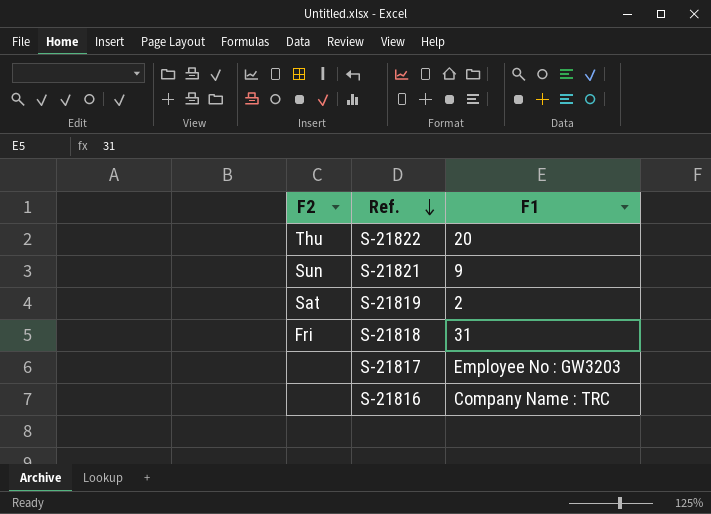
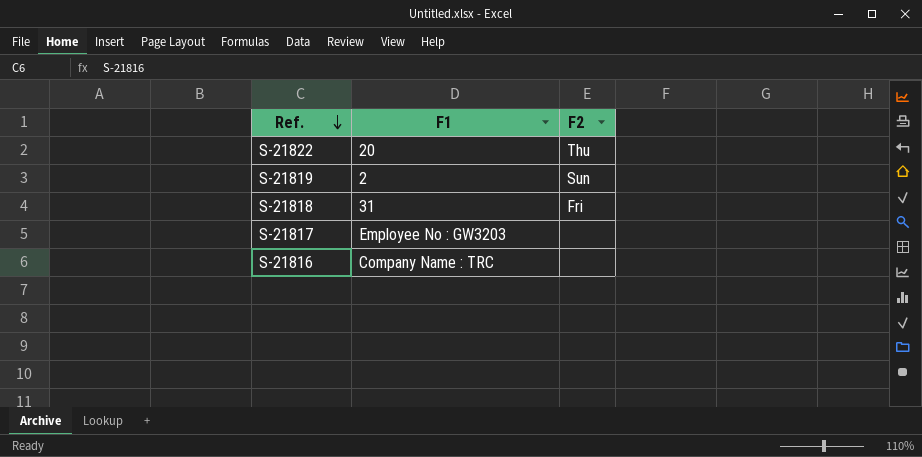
column F2 | position: 1 -> 3
row S-21821: Sun | 9 -> none
S-21819 | F2: Sat -> Sun

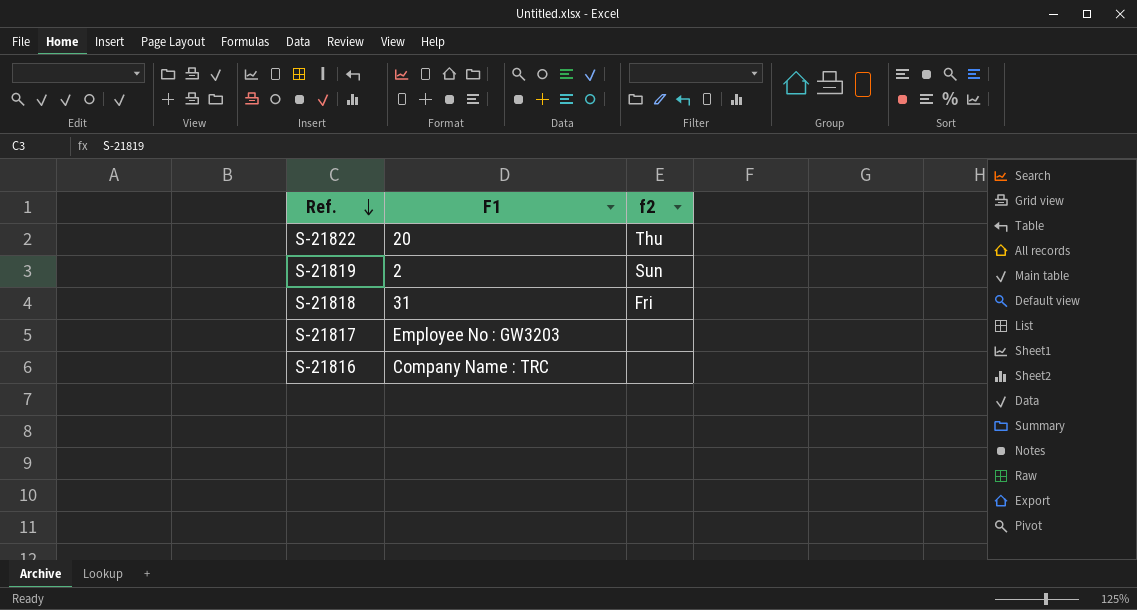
column name: F2 -> f2

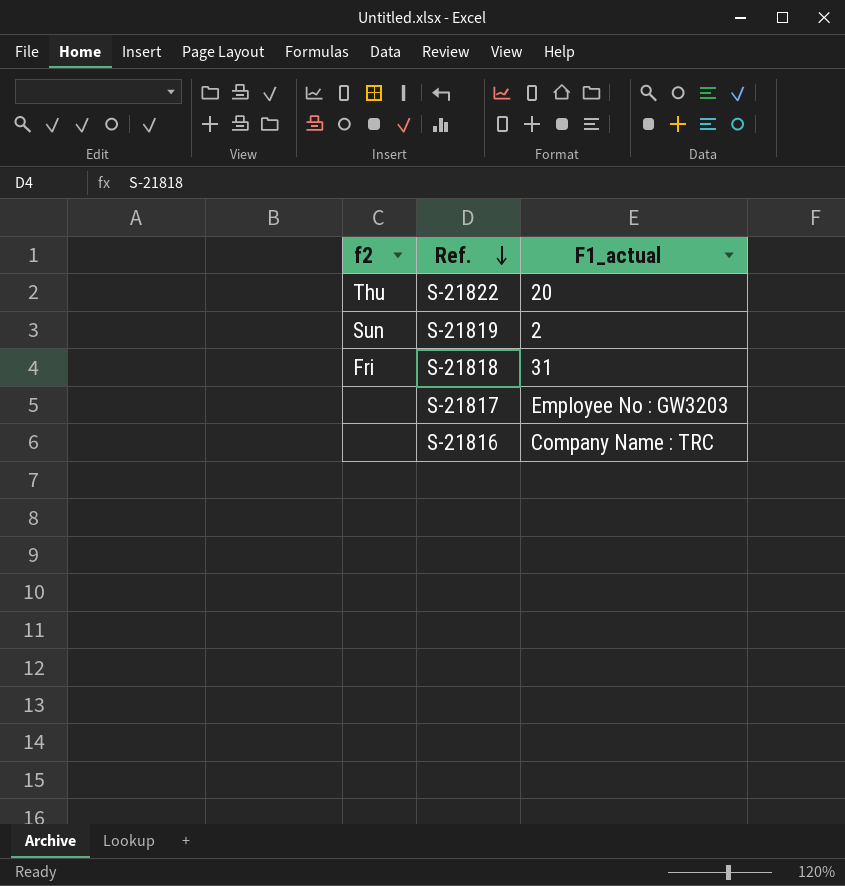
column f2 | position: 3 -> 1
column name: F1 -> F1_actual

